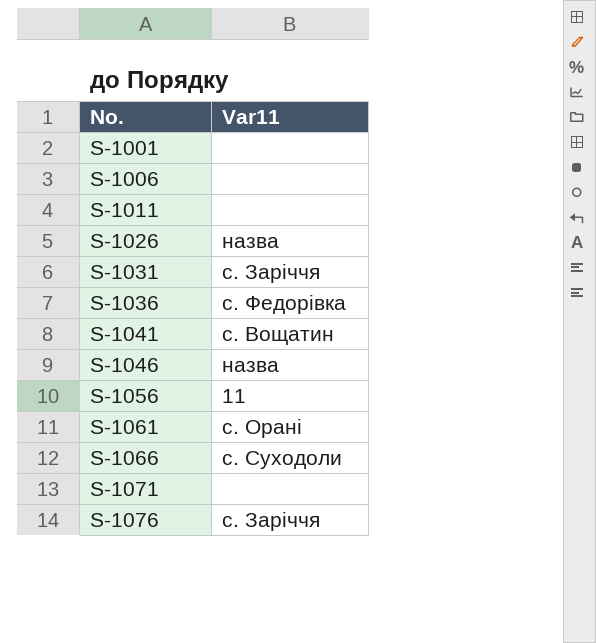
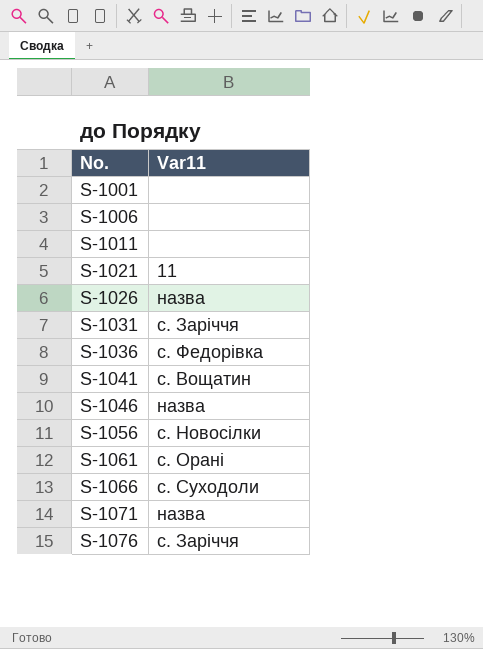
row S-1021: none -> 11
S-1056 | Var11: 11 -> с. Новосілки
S-1071 | Var11: none -> назва

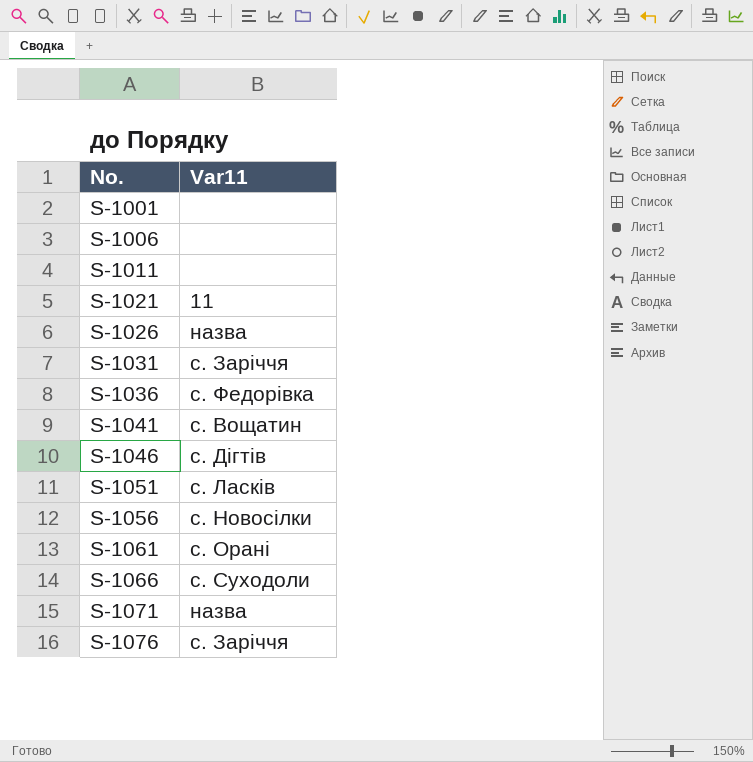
S-1046 | Var11: назва -> с. Дігтів
row S-1051: none -> с. Ласків

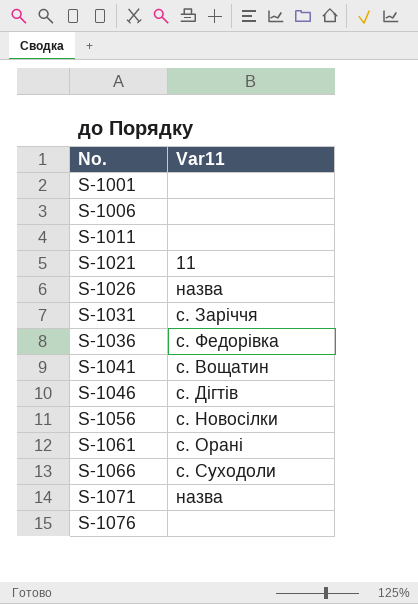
row S-1051: с. Ласків -> none
S-1076 | Var11: с. Заріччя -> none

